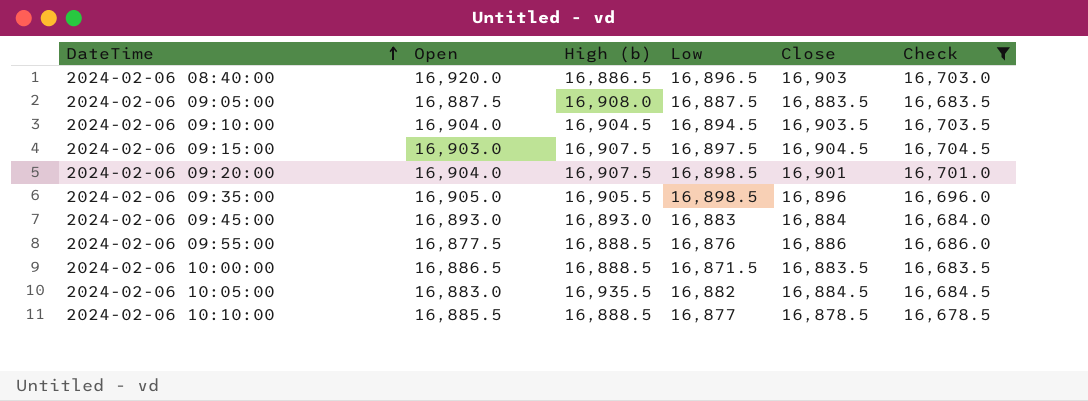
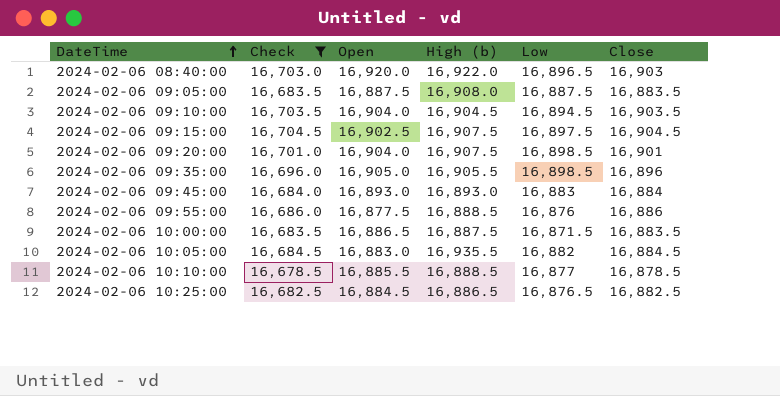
column Check | position: 6 -> 2
2024-02-06 08:40:00 | High (b): 16,886.5 -> 16,922.0
2024-02-06 09:15:00 | Open: 16,903.0 -> 16,902.5
2024-02-06 10:00:00 | High (b): 16,888.5 -> 16,887.5
row 2024-02-06 10:25:00: none -> 16,682.5 | 16,884.5 | 16,886.5 | 16,876.5 | 16,882.5

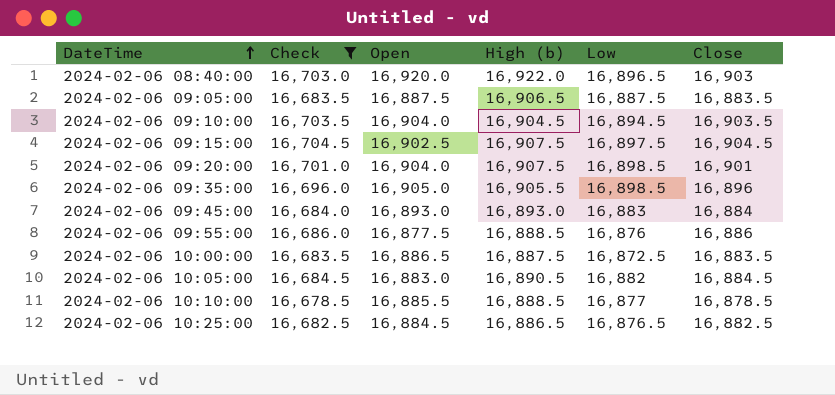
2024-02-06 09:05:00 | High (b): 16,908.0 -> 16,906.5
2024-02-06 10:00:00 | Low: 16,871.5 -> 16,872.5
2024-02-06 10:05:00 | High (b): 16,935.5 -> 16,890.5

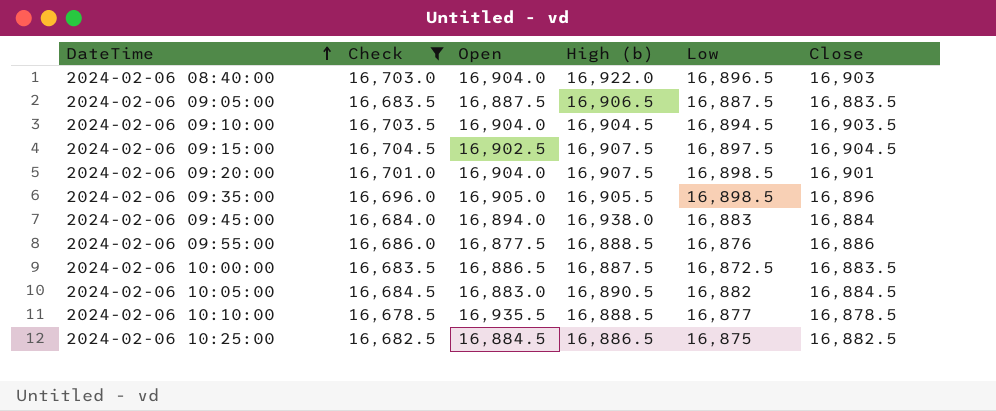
2024-02-06 08:40:00 | Open: 16,920.0 -> 16,904.0
2024-02-06 09:45:00 | Open: 16,893.0 -> 16,894.0
2024-02-06 09:45:00 | High (b): 16,893.0 -> 16,938.0
2024-02-06 10:10:00 | Open: 16,885.5 -> 16,935.5
2024-02-06 10:25:00 | Low: 16,876.5 -> 16,875

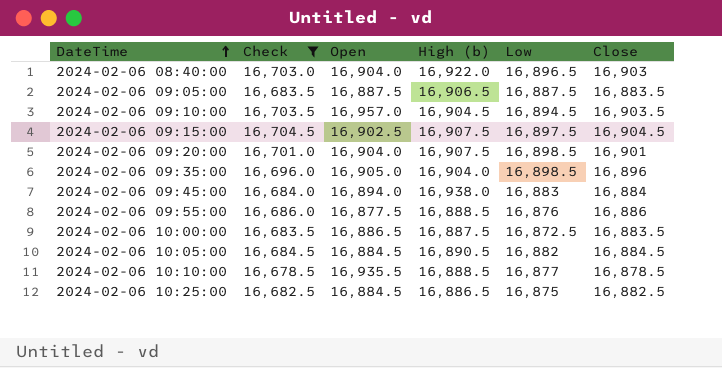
2024-02-06 09:10:00 | Open: 16,904.0 -> 16,957.0
2024-02-06 09:35:00 | High (b): 16,905.5 -> 16,904.0
2024-02-06 10:05:00 | Open: 16,883.0 -> 16,884.5

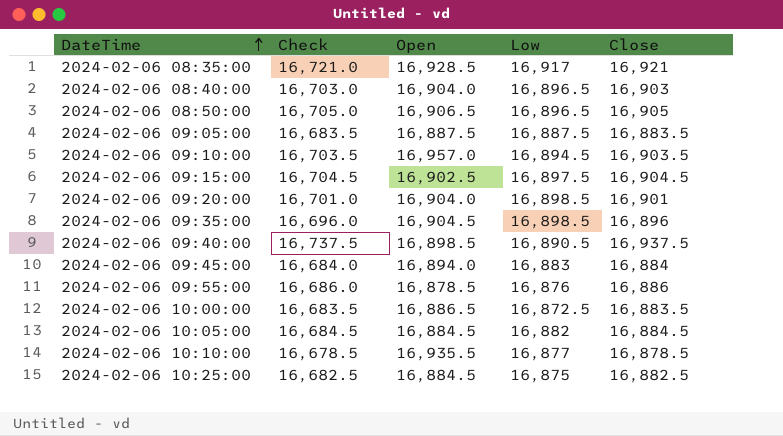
filter: Check <= 16,704.5 -> none
column High (b) | position: 4 -> none
2024-02-06 09:35:00 | Open: 16,905.0 -> 16,904.5
2024-02-06 09:55:00 | Open: 16,877.5 -> 16,878.5

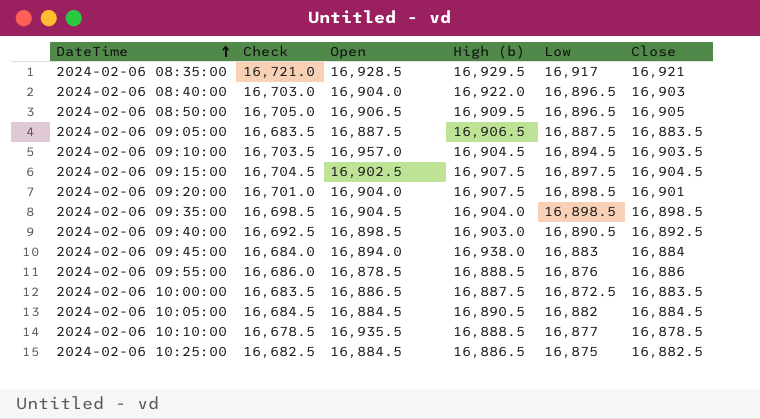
column High (b) | position: none -> 4
2024-02-06 09:35:00 | Check: 16,696.0 -> 16,698.5
2024-02-06 09:35:00 | Close: 16,896 -> 16,898.5
2024-02-06 09:40:00 | Check: 16,737.5 -> 16,692.5
2024-02-06 09:40:00 | Close: 16,937.5 -> 16,892.5

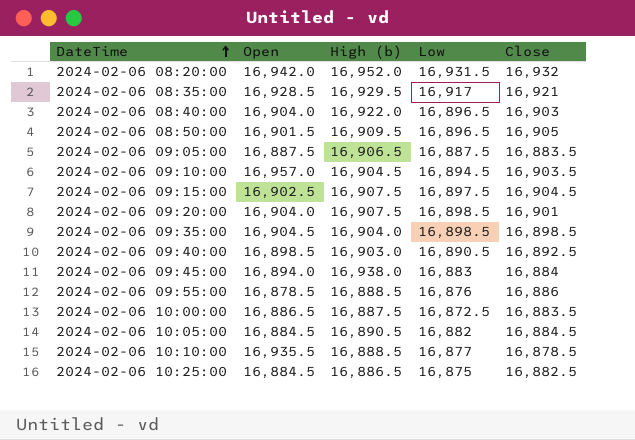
column Check | formula: [Close] - 200 -> none
row 2024-02-06 08:20:00: none -> 16,942.0 | 16,952.0 | 16,931.5 | 16,932
2024-02-06 08:50:00 | Open: 16,906.5 -> 16,901.5

